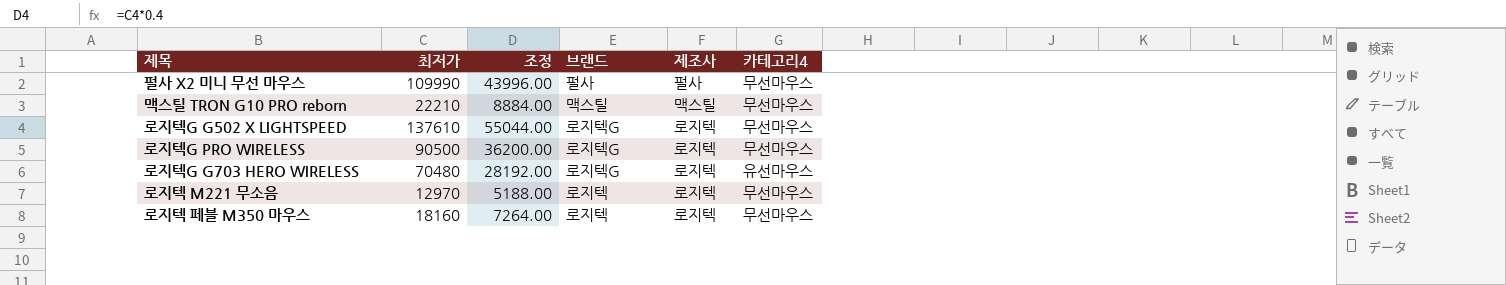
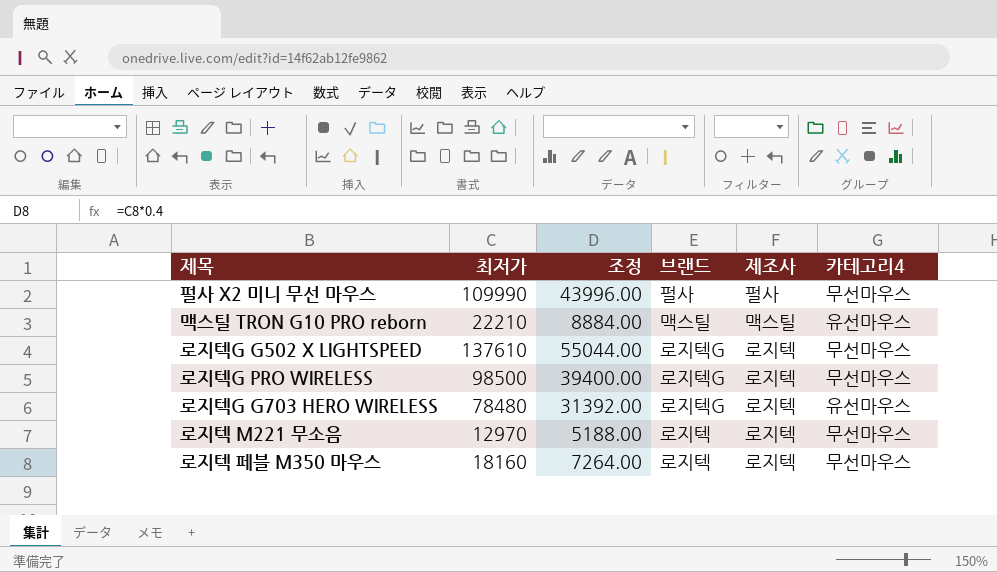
맥스틸 TRON G10 PRO reborn | 카테고리4: 무선마우스 -> 유선마우스
로지텍G PRO WIRELESS | 최저가: 90500 -> 98500
로지텍G PRO WIRELESS | 조정: 36200.00 -> 39400.00
로지텍G G703 HERO WIRELESS | 최저가: 70480 -> 78480
로지텍G G703 HERO WIRELESS | 조정: 28192.00 -> 31392.00

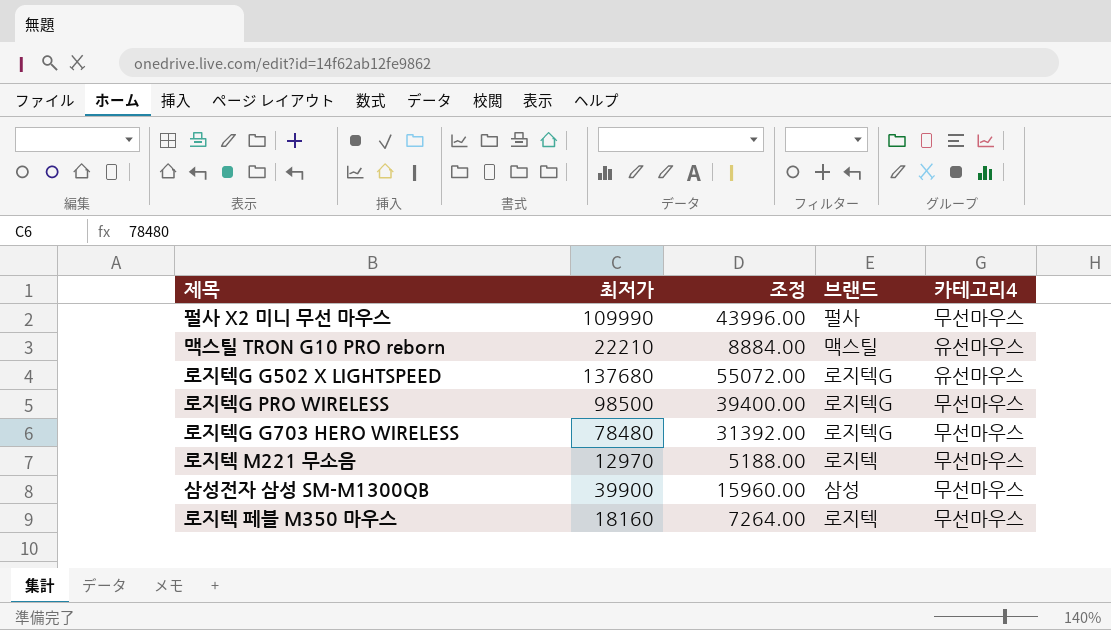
column 제조사 | position: 5 -> none
로지텍G G502 X LIGHTSPEED | 최저가: 137610 -> 137680
로지텍G G502 X LIGHTSPEED | 조정: 55044.00 -> 55072.00
로지텍G G502 X LIGHTSPEED | 카테고리4: 무선마우스 -> 유선마우스
로지텍G G703 HERO WIRELESS | 카테고리4: 유선마우스 -> 무선마우스
row 삼성전자 삼성 SM-M1300QB: none -> 39900 | 15960.00 | 삼성 | 무선마우스

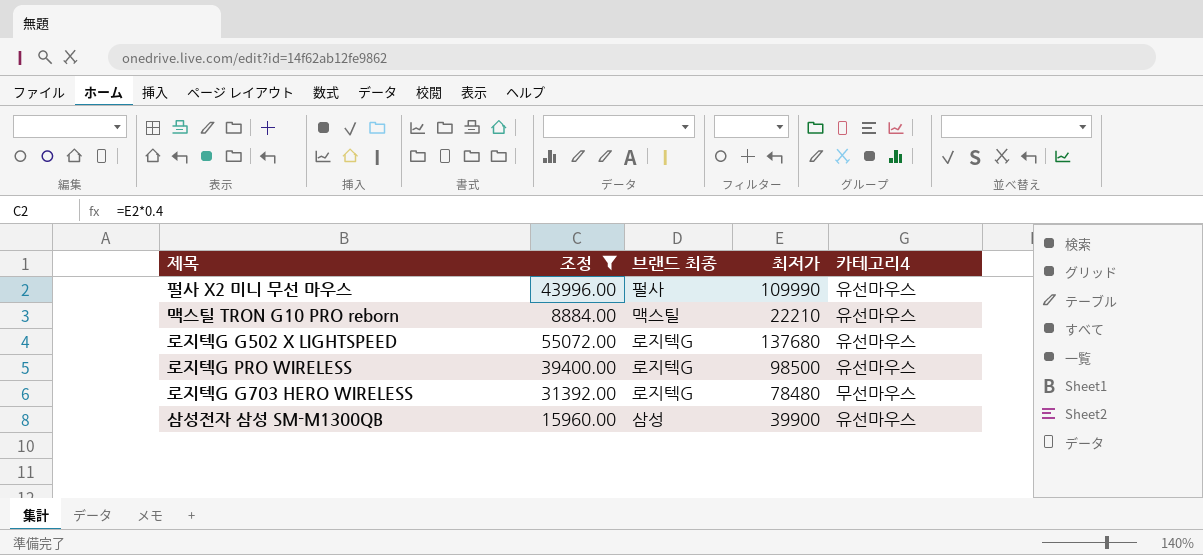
filter: none -> 조정 >= 8884.00
column name: 브랜드 -> 브랜드 최종
column 최저가 | position: 2 -> 4
펄사 X2 미니 무선 마우스 | 카테고리4: 무선마우스 -> 유선마우스
로지텍G PRO WIRELESS | 카테고리4: 무선마우스 -> 유선마우스
삼성전자 삼성 SM-M1300QB | 카테고리4: 무선마우스 -> 유선마우스

